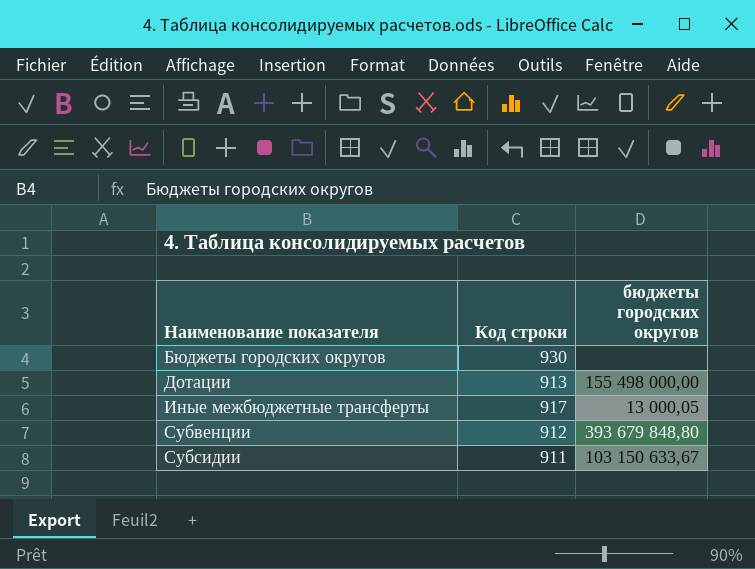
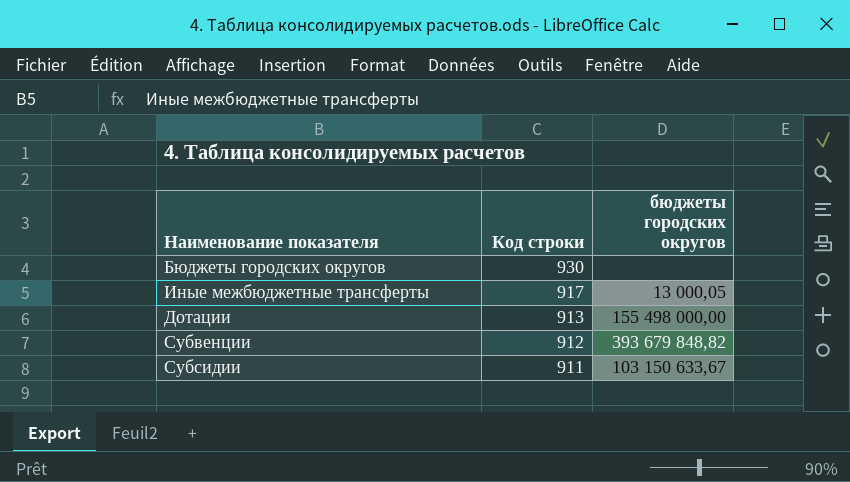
row order: Наименование показателя ascending -> Код строки descending
Субвенции | бюджеты городских округов: 393 679 848,80 -> 393 679 848,82

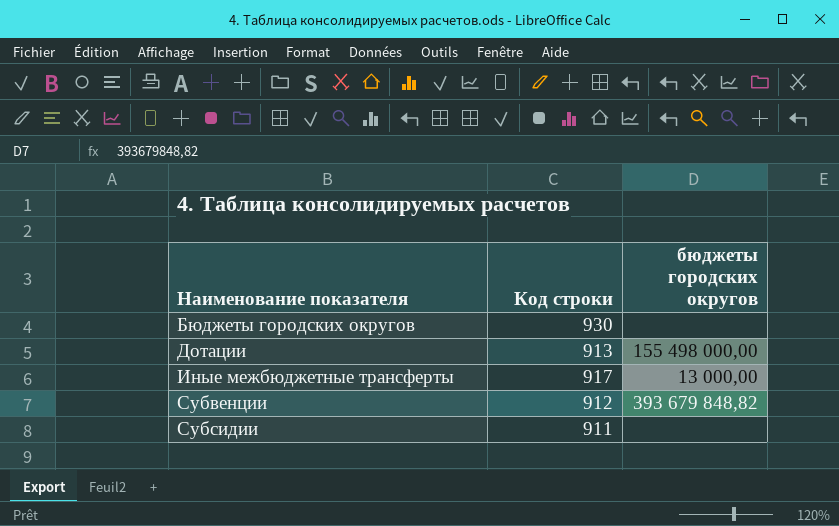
row order: Код строки descending -> Наименование показателя ascending
Иные межбюджетные трансферты | бюджеты городских округов: 13 000,05 -> 13 000,00
Субсидии | бюджеты городских округов: 103 150 633,67 -> none

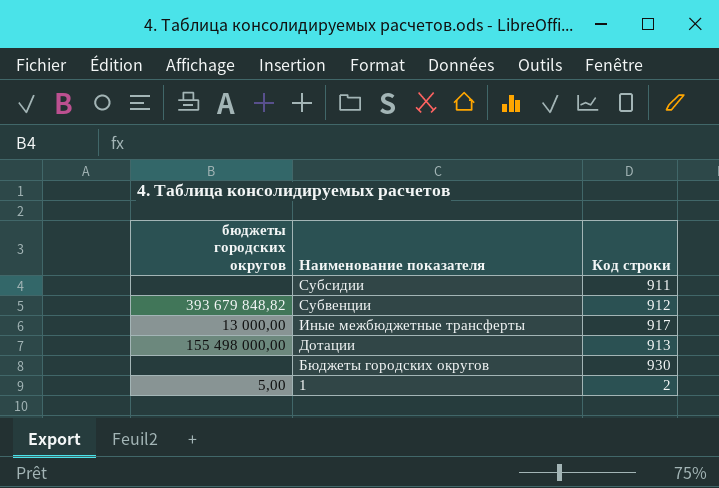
row order: Наименование показателя ascending -> Наименование показателя descending
column бюджеты городских округов | position: 3 -> 1
row 1: none -> 5,00 | 2

